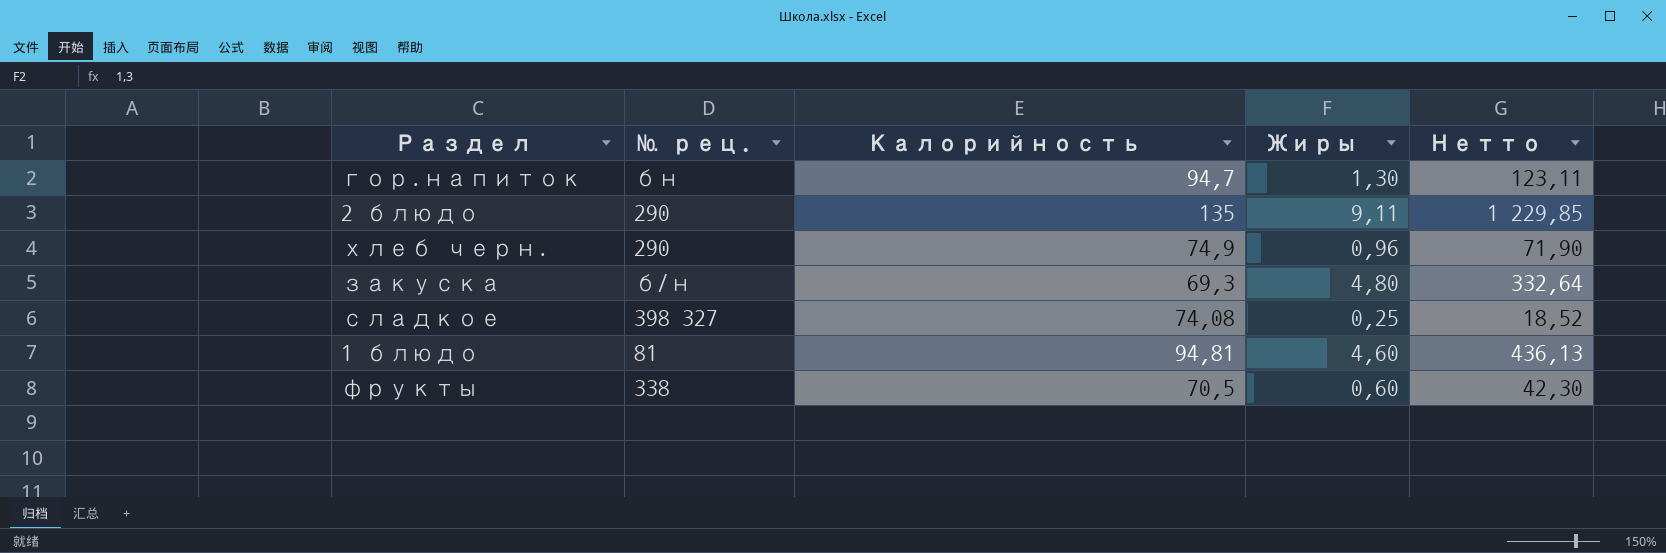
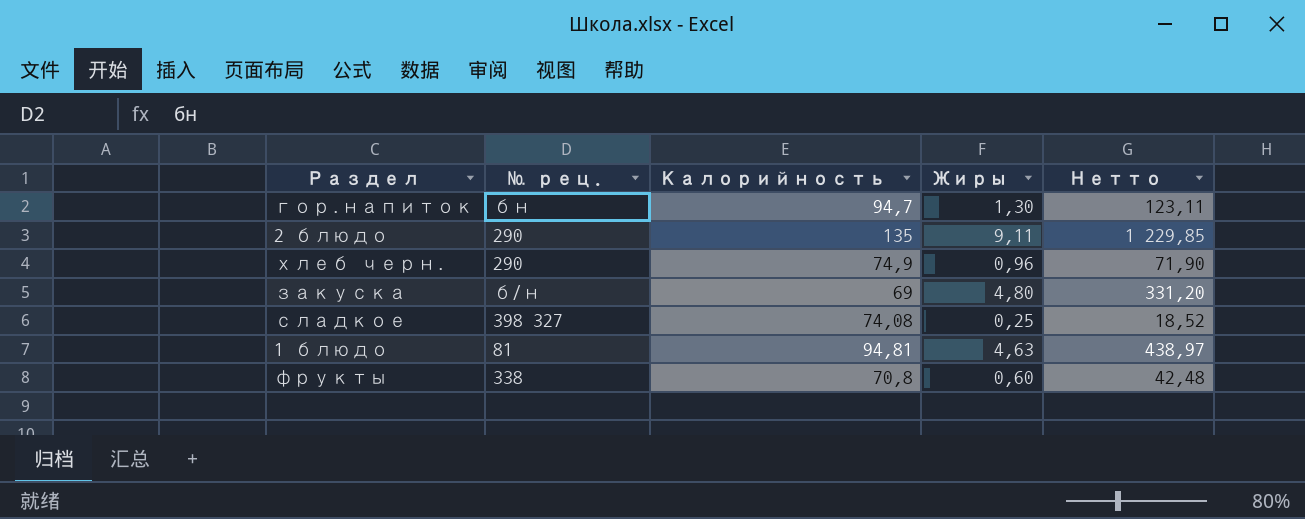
закуска | Калорийность: 69,3 -> 69
закуска | Нетто: 332,64 -> 331,20
1 блюдо | Жиры: 4,60 -> 4,63
1 блюдо | Нетто: 436,13 -> 438,97
фрукты | Калорийность: 70,5 -> 70,8
фрукты | Нетто: 42,30 -> 42,48

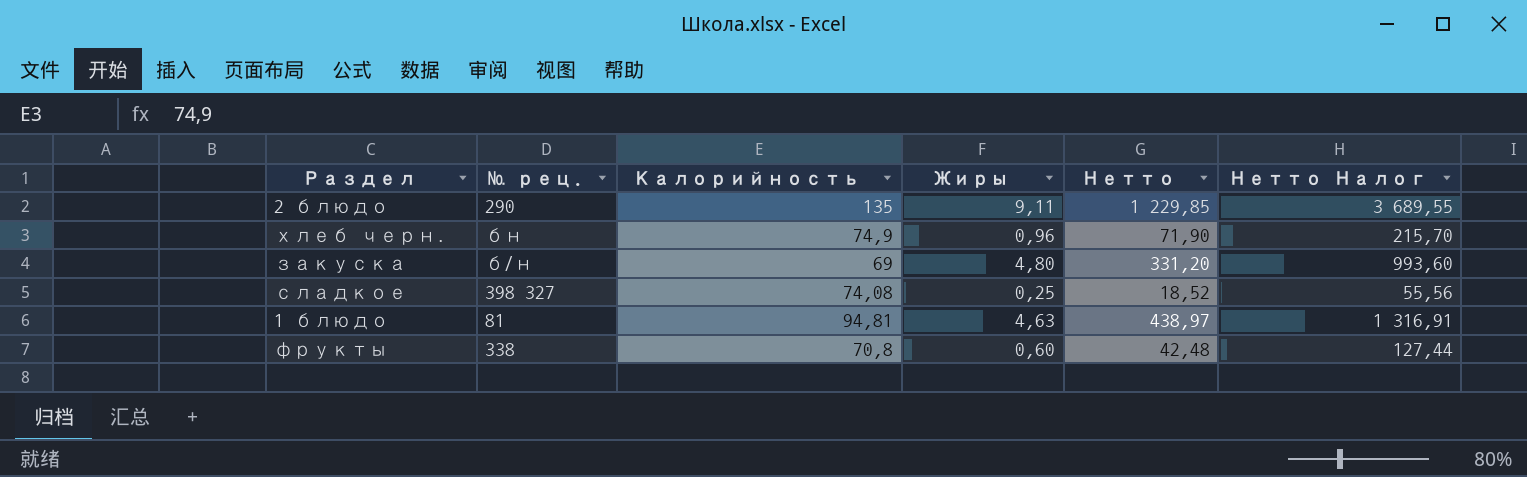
column Нетто Налог | formula: none -> [Нетто] * 3
row гор.напиток: бн | 94,7 | 1,30 | 123,11 -> none
хлеб черн. | № рец.: 290 -> бн

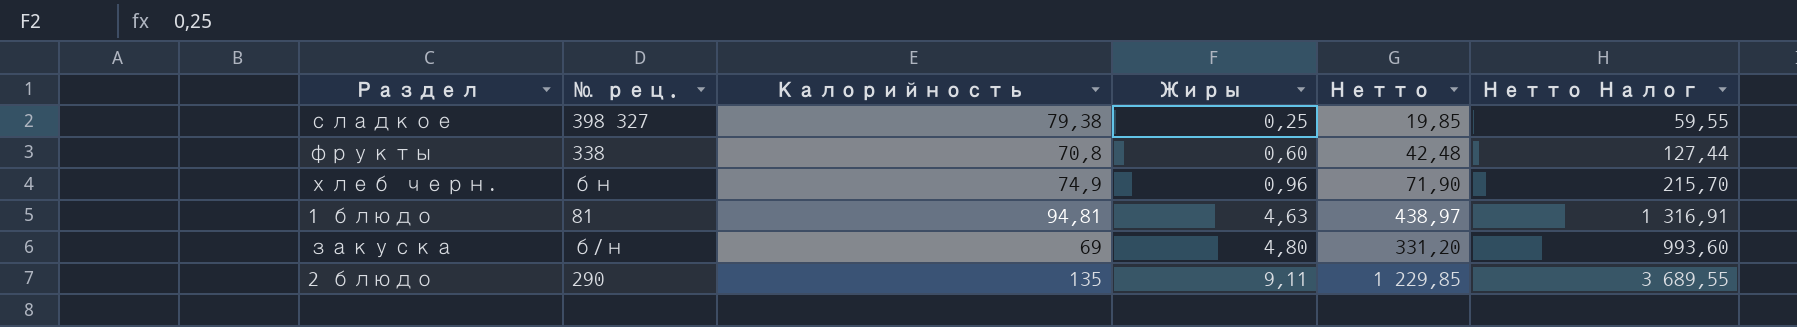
row order: none -> Жиры ascending
сладкое | Калорийность: 74,08 -> 79,38
сладкое | Нетто: 18,52 -> 19,85
сладкое | Нетто Налог: 55,56 -> 59,55

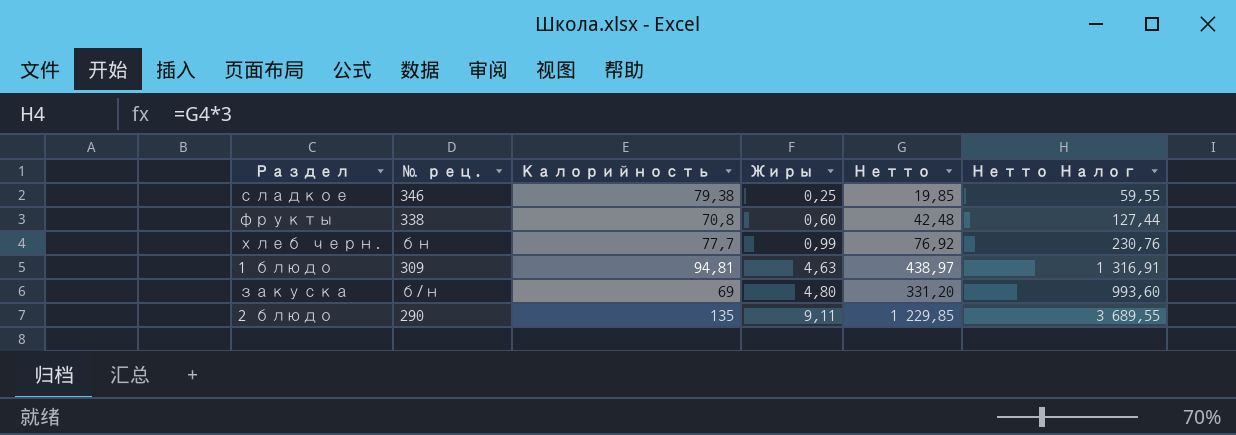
сладкое | № рец.: 398 327 -> 346
хлеб черн. | Калорийность: 74,9 -> 77,7
хлеб черн. | Жиры: 0,96 -> 0,99
хлеб черн. | Нетто: 71,90 -> 76,92
хлеб черн. | Нетто Налог: 215,70 -> 230,76
1 блюдо | № рец.: 81 -> 309

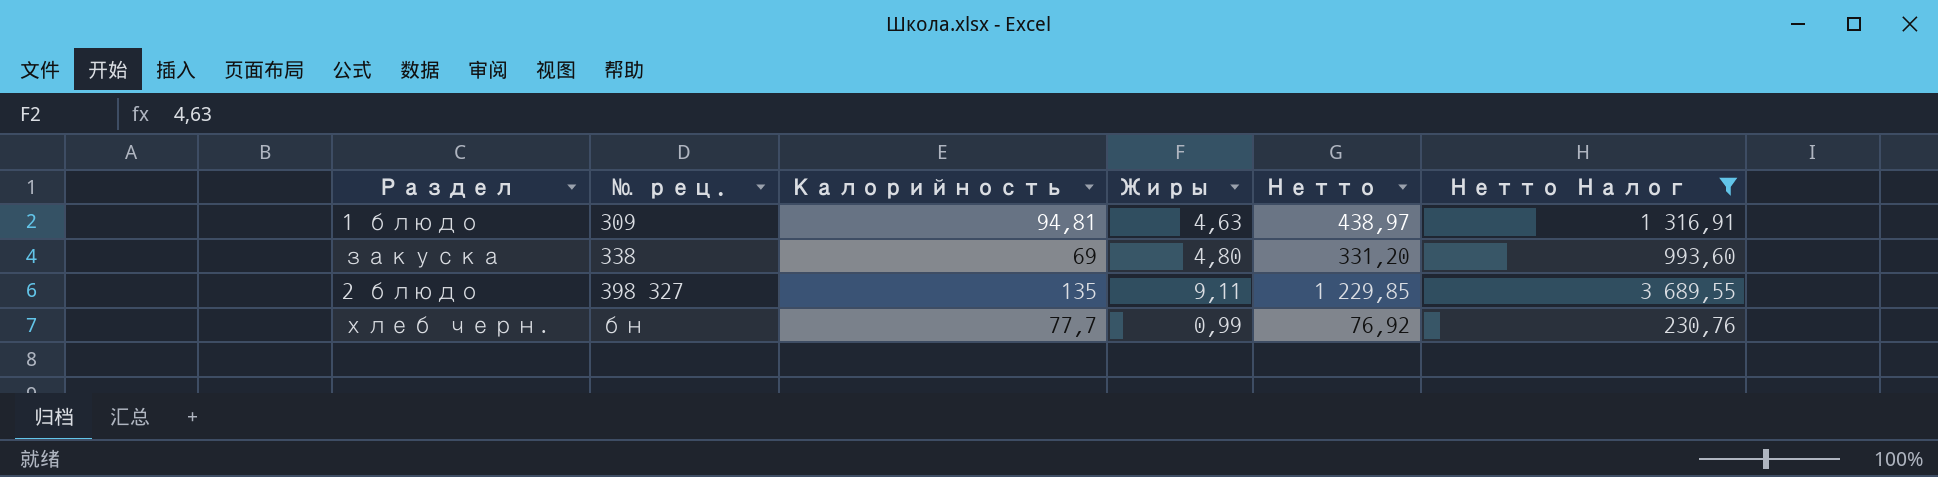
filter: none -> Нетто Налог >= 230,76
row order: Жиры ascending -> № рец. ascending
закуска | № рец.: б/н -> 338
2 блюдо | № рец.: 290 -> 398 327

